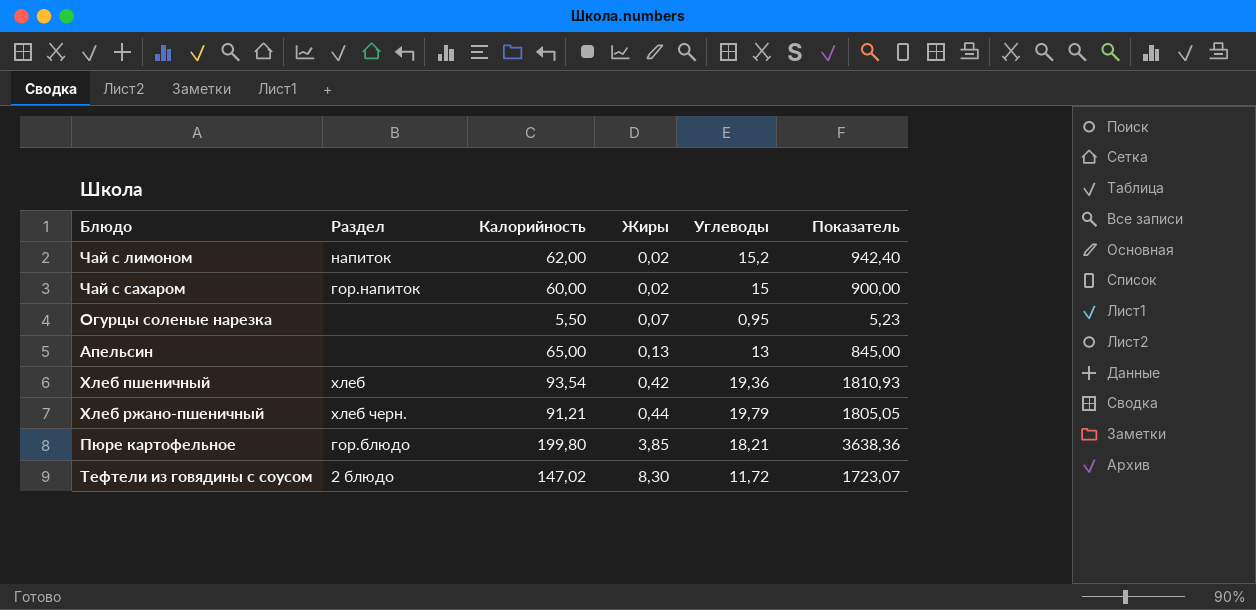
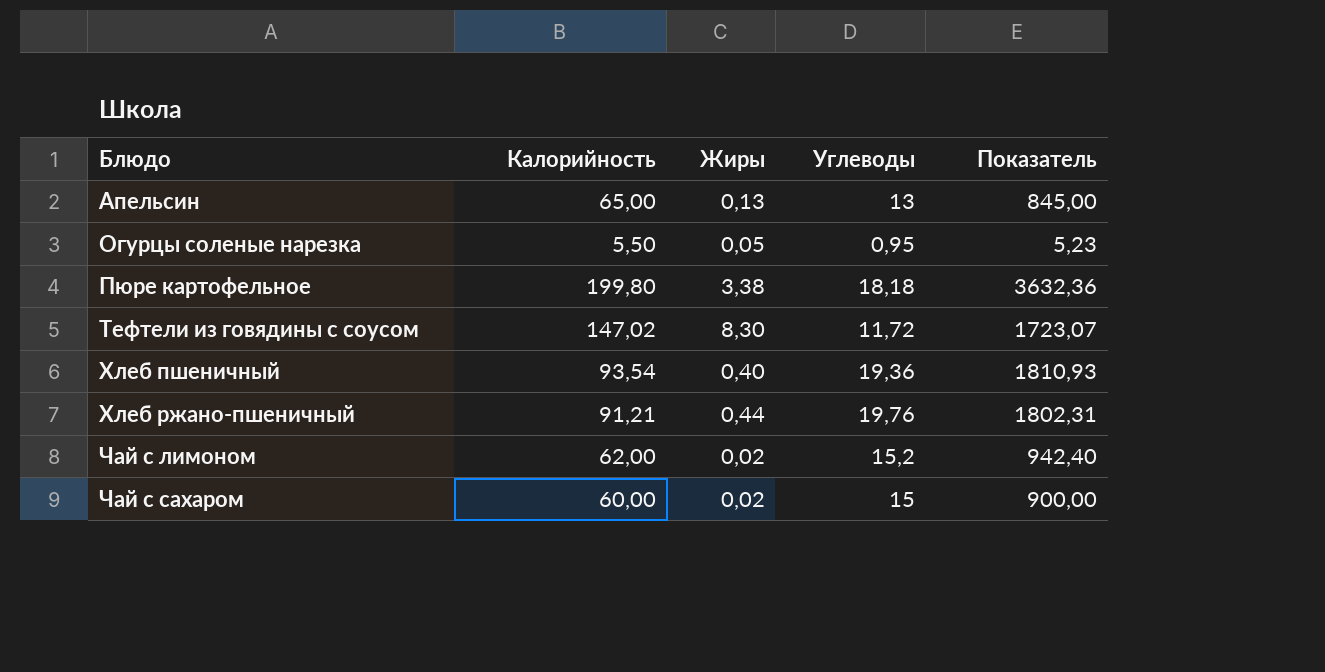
row order: Жиры ascending -> Блюдо ascending
column Раздел | position: 2 -> none
Огурцы соленые нарезка | Жиры: 0,07 -> 0,05
Пюре картофельное | Жиры: 3,85 -> 3,38
Пюре картофельное | Углеводы: 18,21 -> 18,18
Пюре картофельное | Показатель: 3638,36 -> 3632,36
Хлеб пшеничный | Жиры: 0,42 -> 0,40
Хлеб ржано-пшеничный | Углеводы: 19,79 -> 19,76
Хлеб ржано-пшеничный | Показатель: 1805,05 -> 1802,31

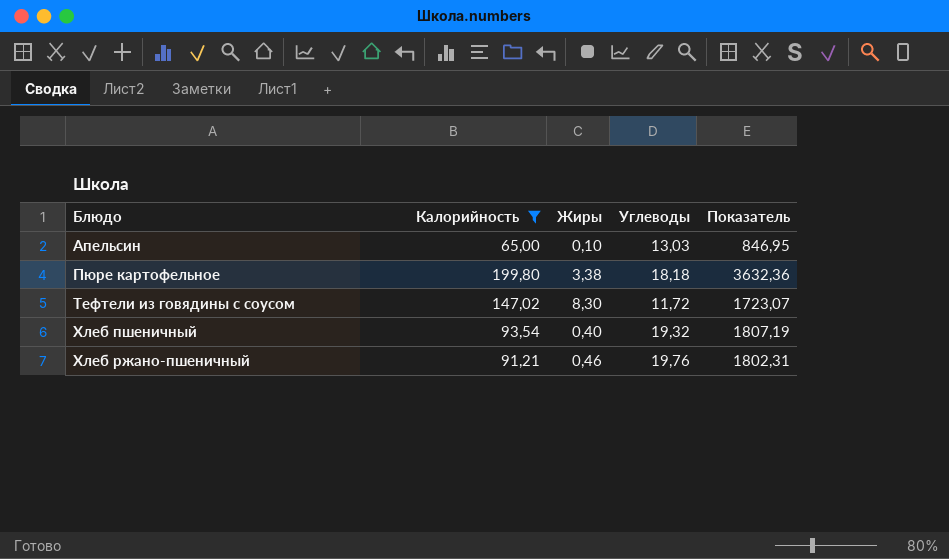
filter: none -> Калорийность >= 65,00
Апельсин | Жиры: 0,13 -> 0,10
Апельсин | Углеводы: 13 -> 13,03
Апельсин | Показатель: 845,00 -> 846,95
Хлеб пшеничный | Углеводы: 19,36 -> 19,32
Хлеб пшеничный | Показатель: 1810,93 -> 1807,19
Хлеб ржано-пшеничный | Жиры: 0,44 -> 0,46

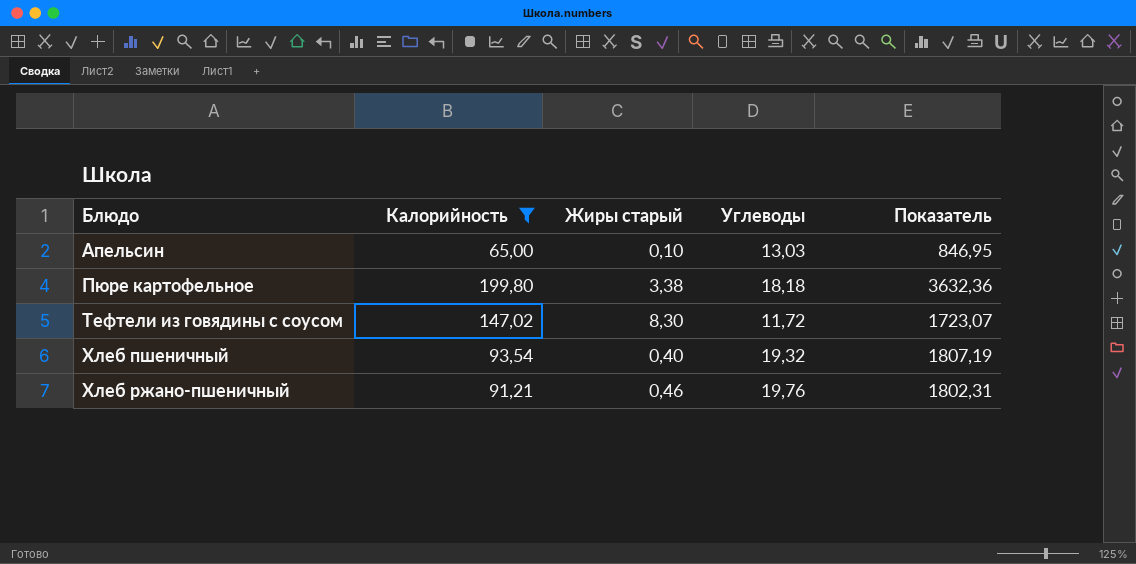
column name: Жиры -> Жиры старый

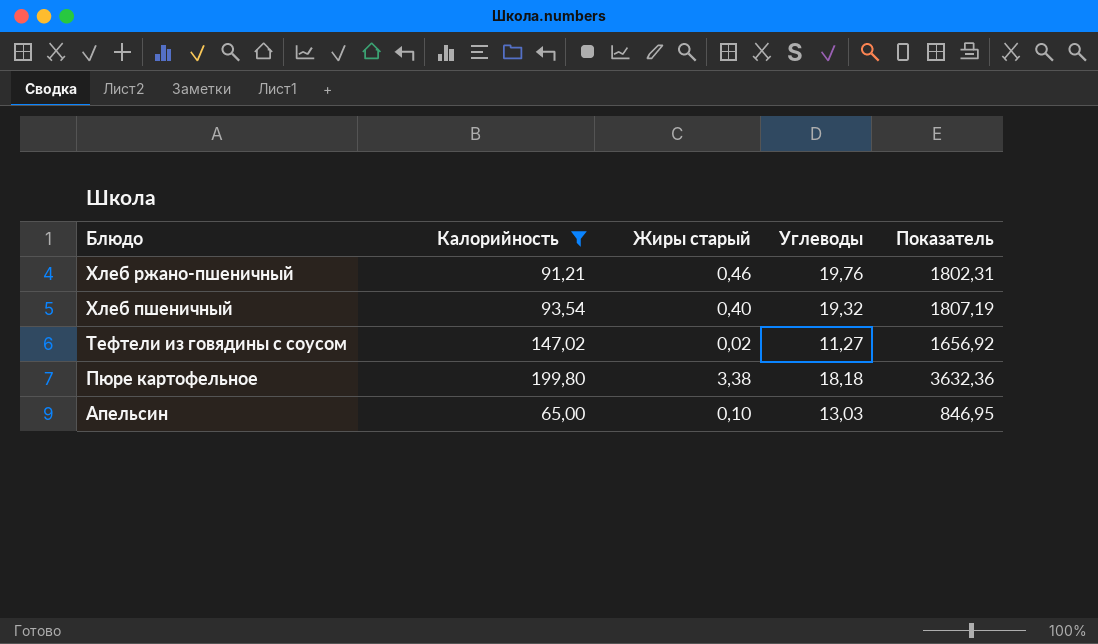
row order: Блюдо ascending -> Блюдо descending
Тефтели из говядины с соусом | Жиры старый: 8,30 -> 0,02
Тефтели из говядины с соусом | Углеводы: 11,72 -> 11,27
Тефтели из говядины с соусом | Показатель: 1723,07 -> 1656,92

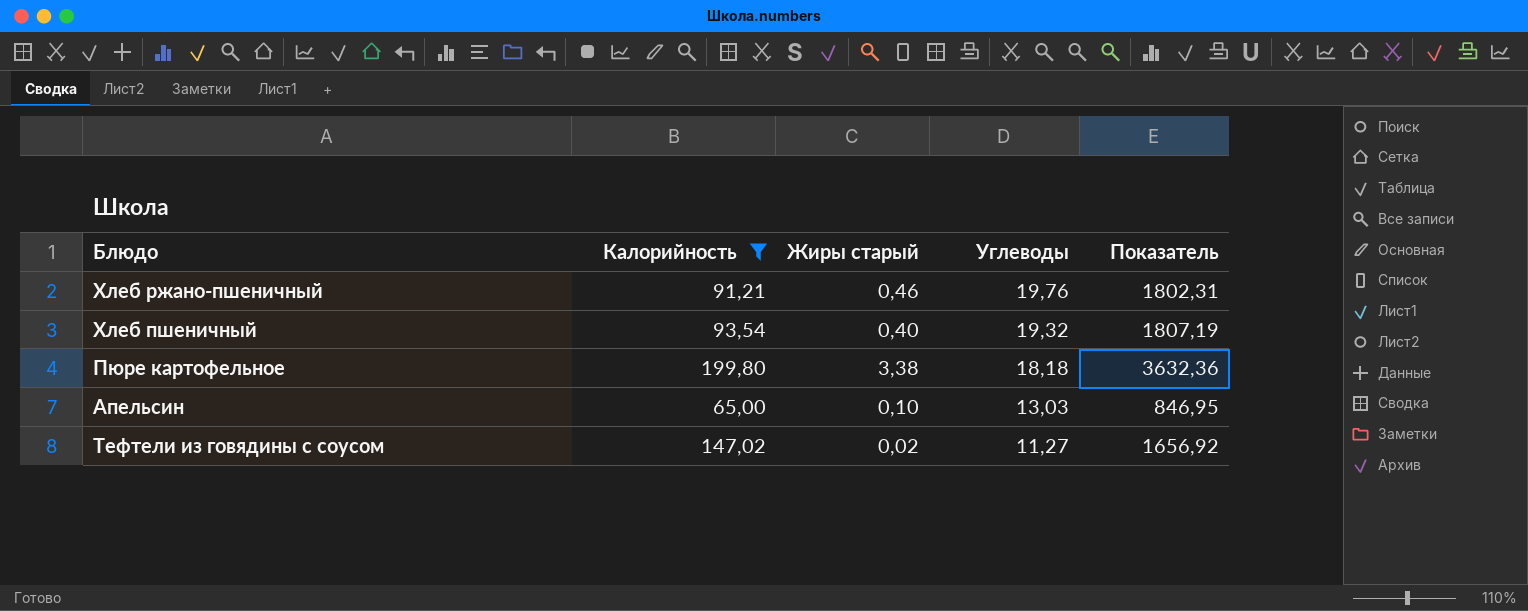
row order: Блюдо descending -> Углеводы descending

